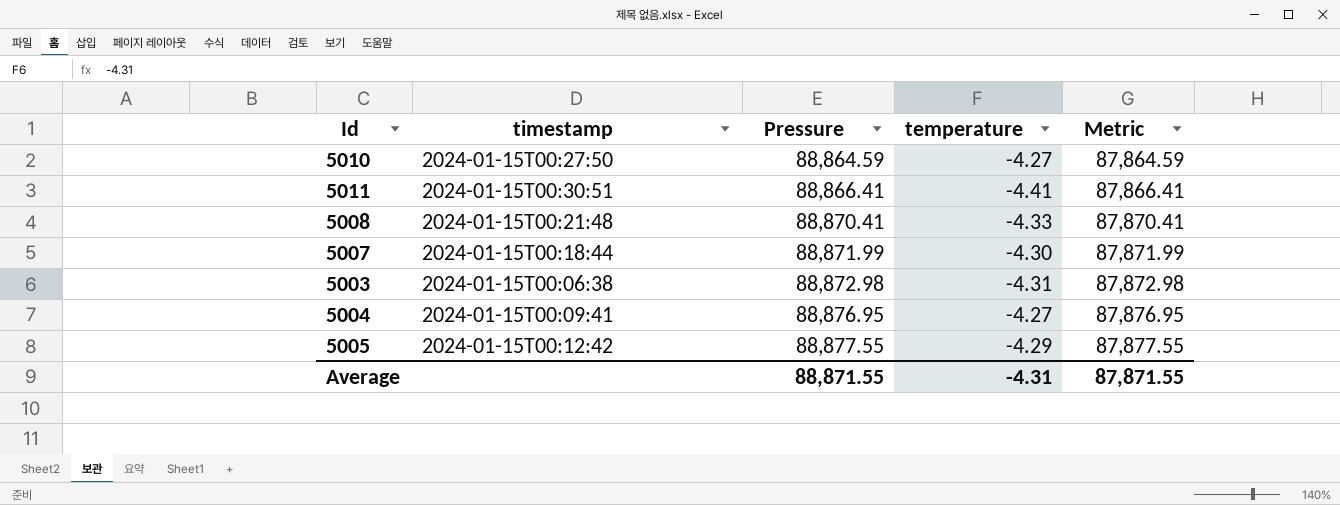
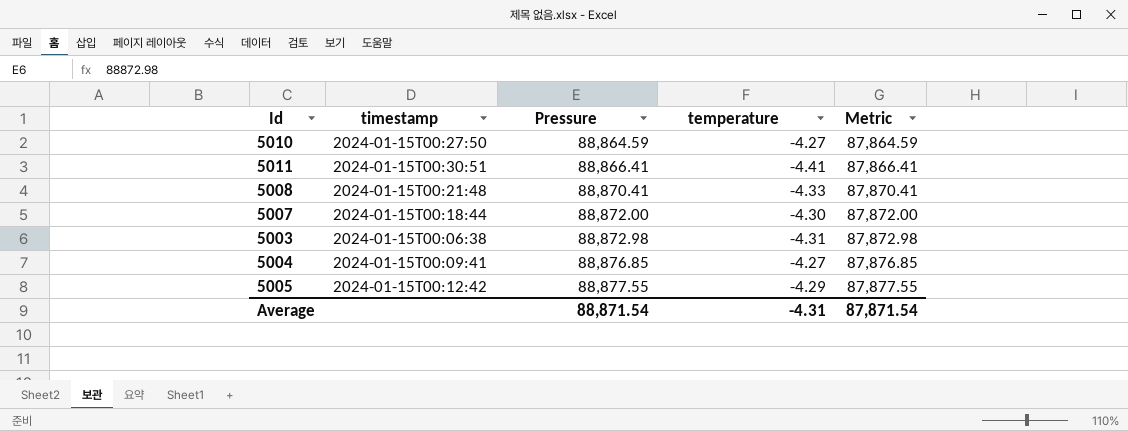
5007 | Pressure: 88,871.99 -> 88,872.00
5007 | Metric: 87,871.99 -> 87,872.00
5004 | Pressure: 88,876.95 -> 88,876.85
5004 | Metric: 87,876.95 -> 87,876.85
Average | Pressure: 88,871.55 -> 88,871.54
Average | Metric: 87,871.55 -> 87,871.54

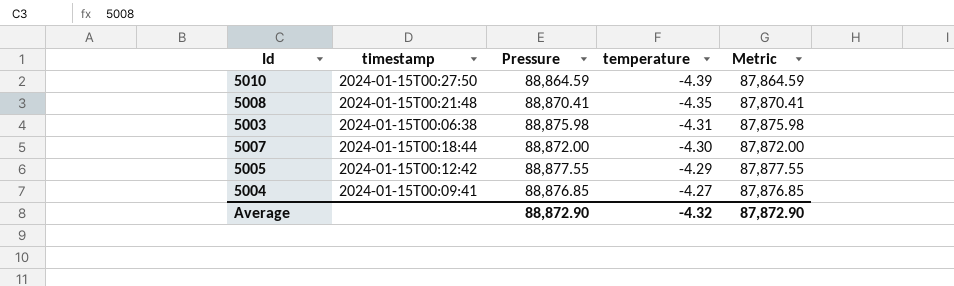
row order: Pressure ascending -> temperature ascending
row 5011: 2024-01-15T00:30:51 | 88,866.41 | -4.41 | 87,866.41 -> none
5010 | temperature: -4.27 -> -4.39
5008 | temperature: -4.33 -> -4.35
5003 | Pressure: 88,872.98 -> 88,875.98
5003 | Metric: 87,872.98 -> 87,875.98
Average | Pressure: 88,871.54 -> 88,872.90
Average | temperature: -4.31 -> -4.32
Average | Metric: 87,871.54 -> 87,872.90

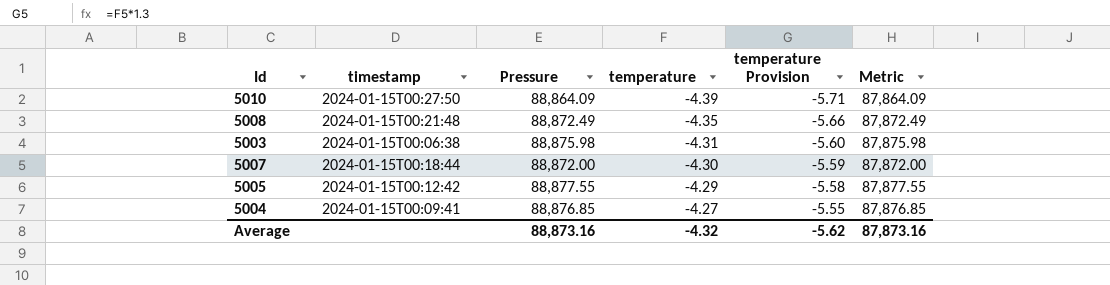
column temperature Provision | formula: none -> [temperature] * 1.3
5010 | Pressure: 88,864.59 -> 88,864.09
5010 | Metric: 87,864.59 -> 87,864.09
5008 | Pressure: 88,870.41 -> 88,872.49
5008 | Metric: 87,870.41 -> 87,872.49
Average | Pressure: 88,872.90 -> 88,873.16
Average | Metric: 87,872.90 -> 87,873.16

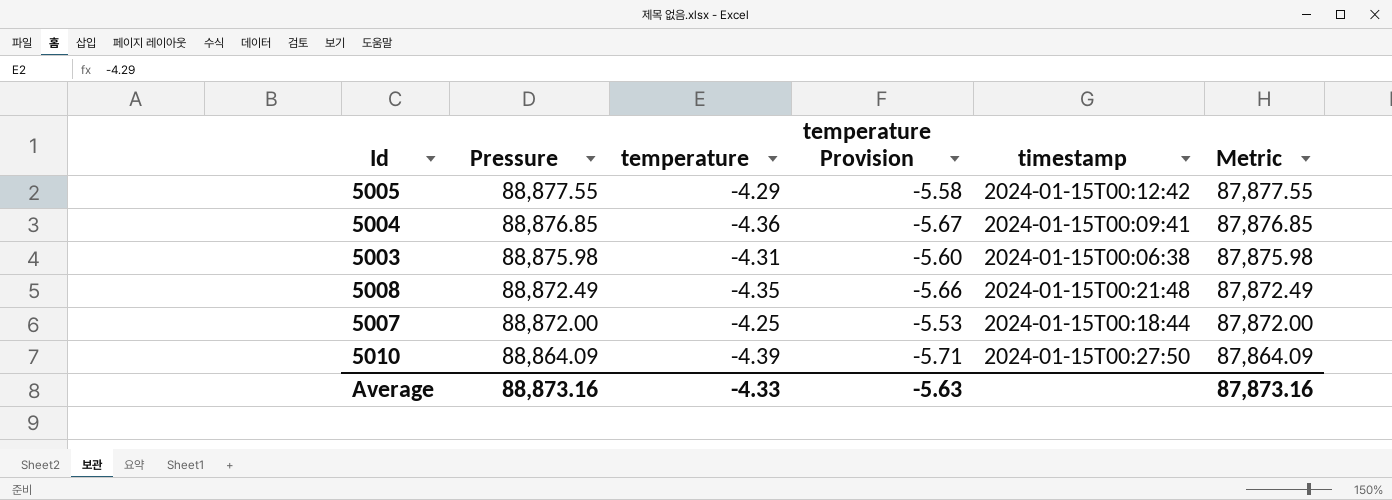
row order: temperature ascending -> Pressure descending
column timestamp | position: 2 -> 5
5004 | temperature: -4.27 -> -4.36
5004 | temperature Provision: -5.55 -> -5.67
5007 | temperature: -4.30 -> -4.25
5007 | temperature Provision: -5.59 -> -5.53
Average | temperature: -4.32 -> -4.33
Average | temperature Provision: -5.62 -> -5.63

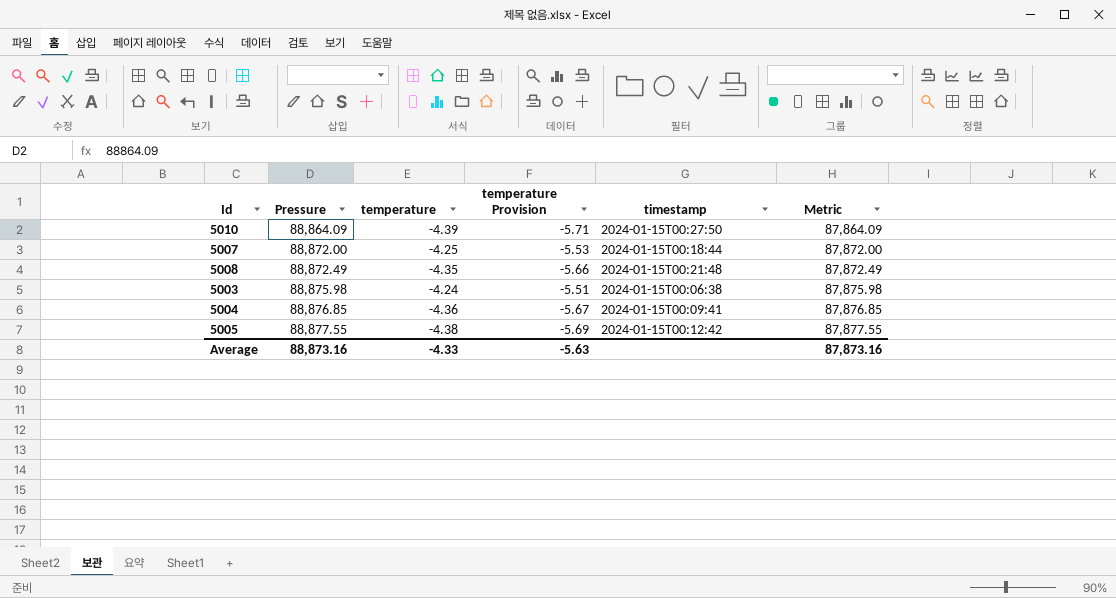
row order: Pressure descending -> Pressure ascending
5003 | temperature: -4.31 -> -4.24
5003 | temperature Provision: -5.60 -> -5.51
5005 | temperature: -4.29 -> -4.38
5005 | temperature Provision: -5.58 -> -5.69

